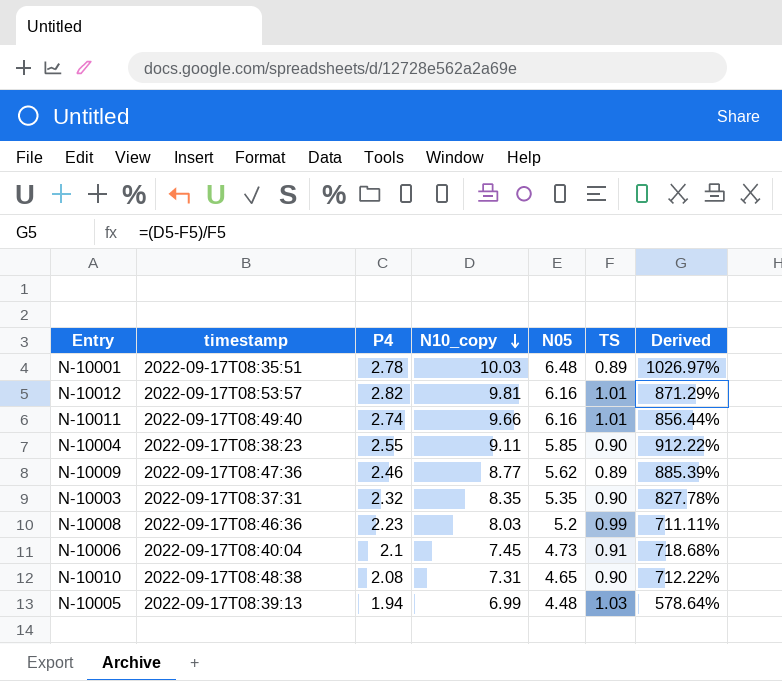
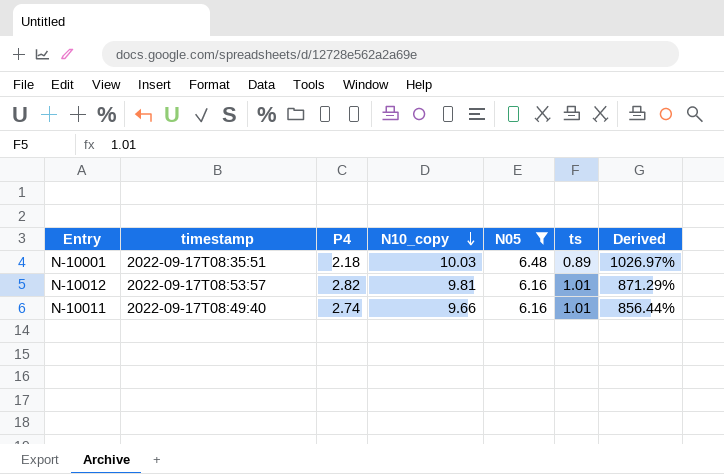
filter: none -> N05 >= 6.16
column name: TS -> ts
N-10001 | P4: 2.78 -> 2.18

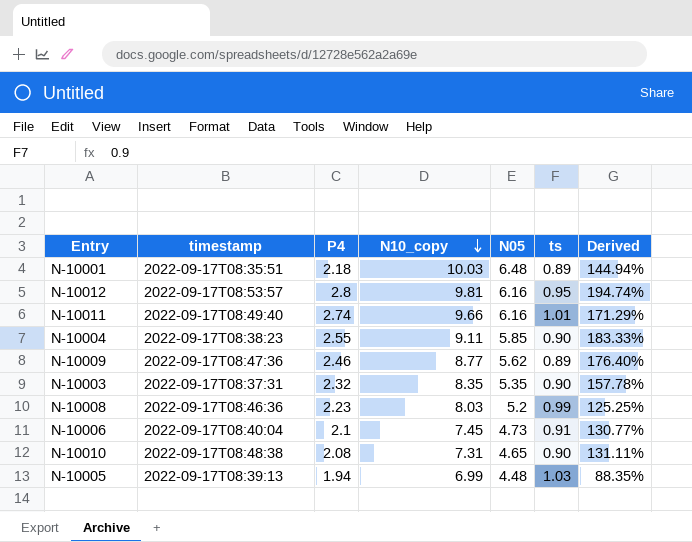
filter: N05 >= 6.16 -> none
column Derived | formula: ([N10_copy] - [ts]) / [ts] -> ([P4] - [ts]) / [ts]
N-10012 | P4: 2.82 -> 2.8
N-10012 | ts: 1.01 -> 0.95

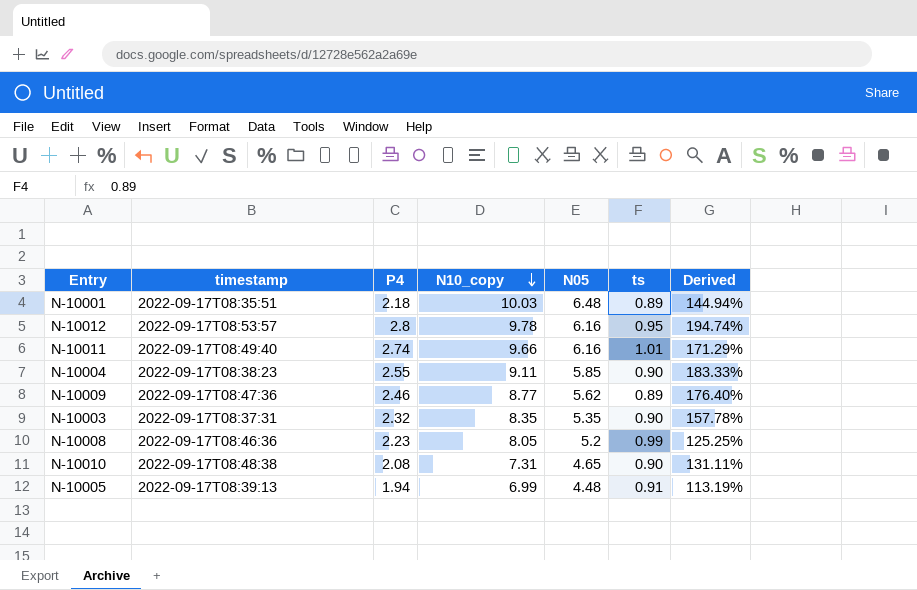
row N-10006: 2022-09-17T08:40:04 | 2.1 | 7.45 | 4.73 | 0.91 | 130.77% -> none
N-10012 | N10_copy: 9.81 -> 9.78
N-10008 | N10_copy: 8.03 -> 8.05
N-10005 | ts: 1.03 -> 0.91
N-10005 | Derived: 88.35% -> 113.19%

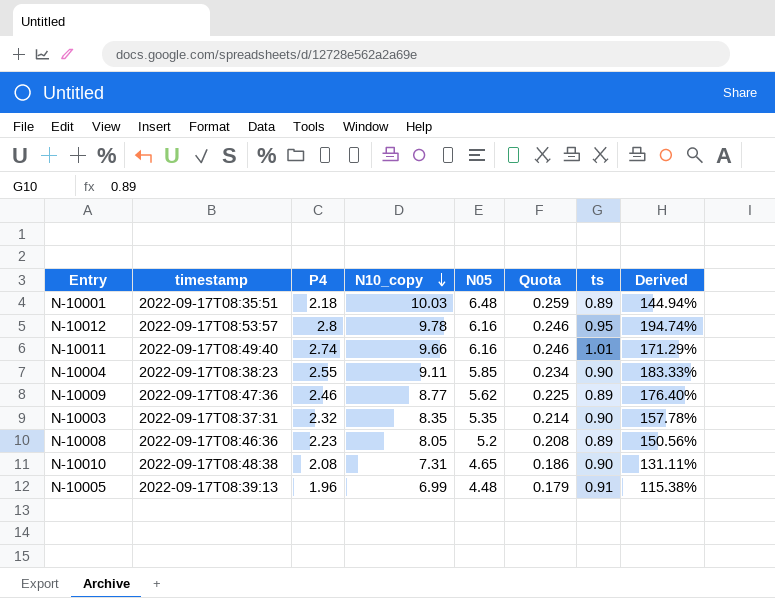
column Quota | formula: none -> [N05] * 0.04
N-10008 | ts: 0.99 -> 0.89
N-10008 | Derived: 125.25% -> 150.56%
N-10005 | P4: 1.94 -> 1.96
N-10005 | Derived: 113.19% -> 115.38%

